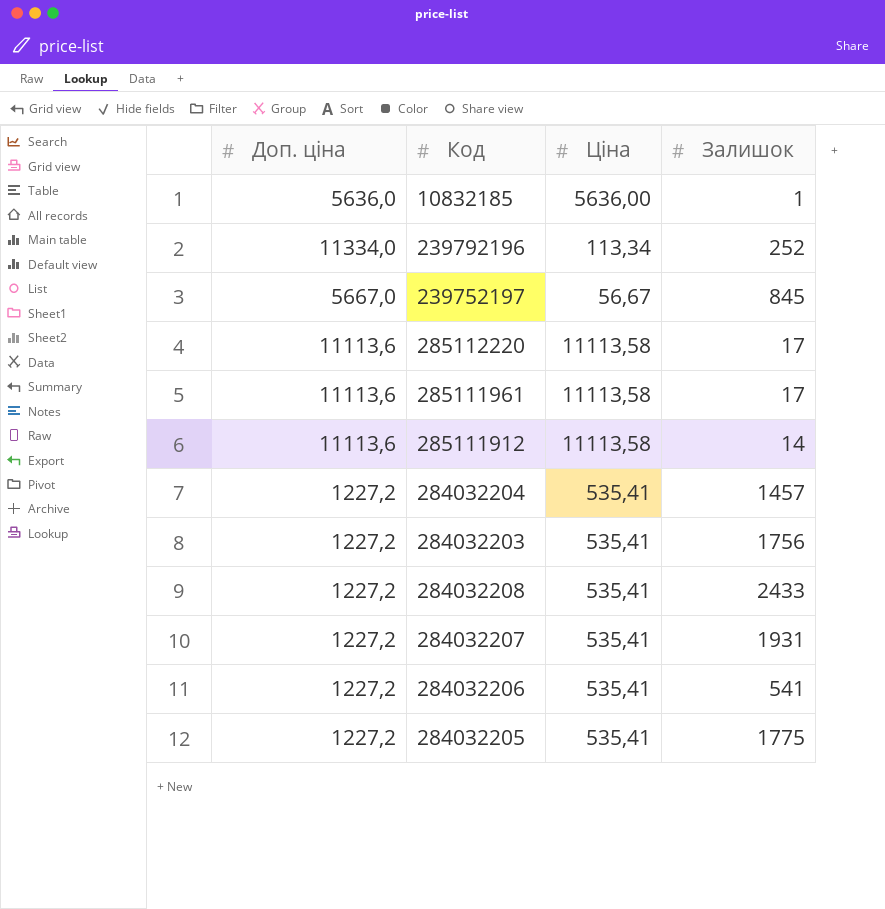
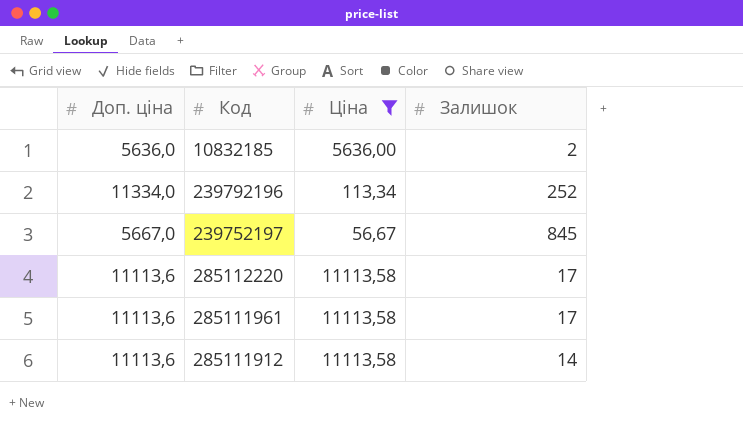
filter: none -> Ціна != 535,41
10832185 | Залишок: 1 -> 2

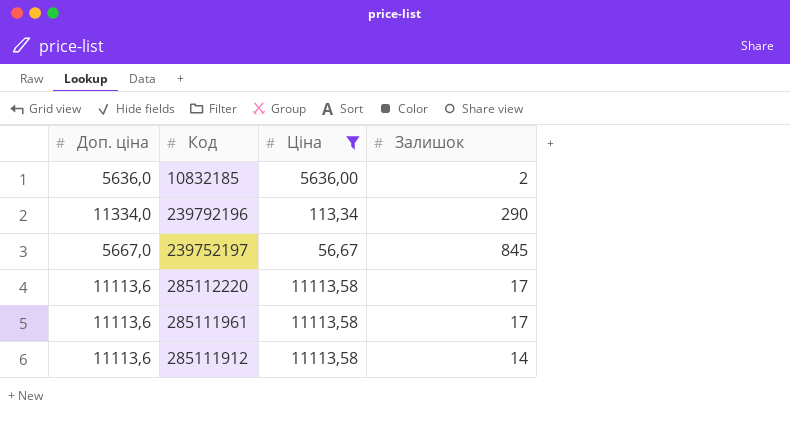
239792196 | Залишок: 252 -> 290

